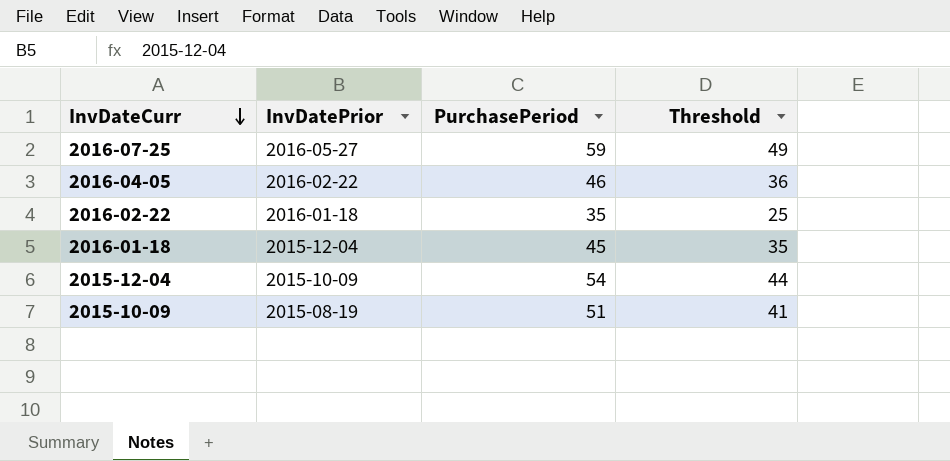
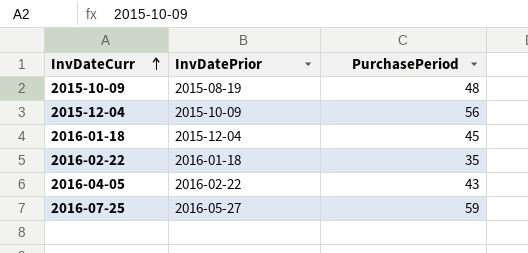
row order: InvDateCurr descending -> InvDateCurr ascending
column Threshold | formula: [PurchasePeriod] - 10 -> none
2015-10-09 | PurchasePeriod: 51 -> 48
2015-12-04 | PurchasePeriod: 54 -> 56
2016-04-05 | PurchasePeriod: 46 -> 43

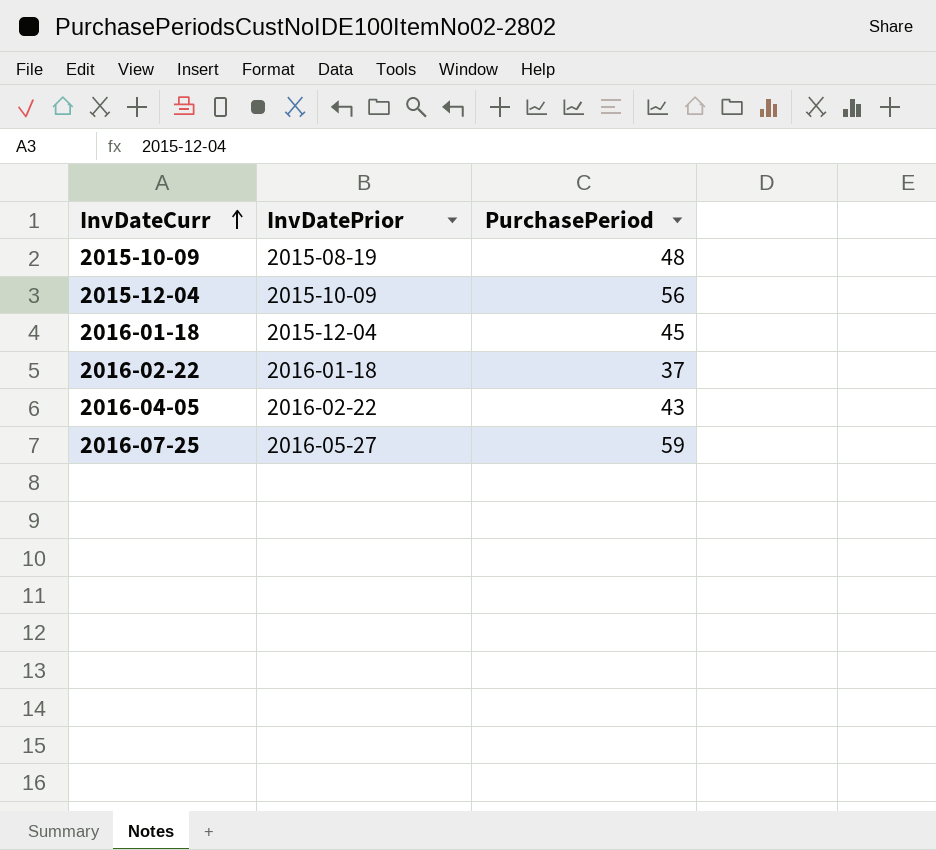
2016-02-22 | PurchasePeriod: 35 -> 37

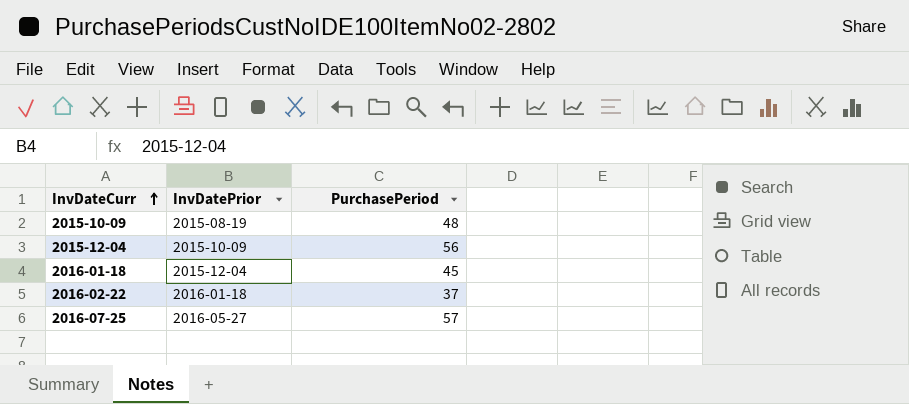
row 2016-04-05: 2016-02-22 | 43 -> none
2016-07-25 | PurchasePeriod: 59 -> 57

